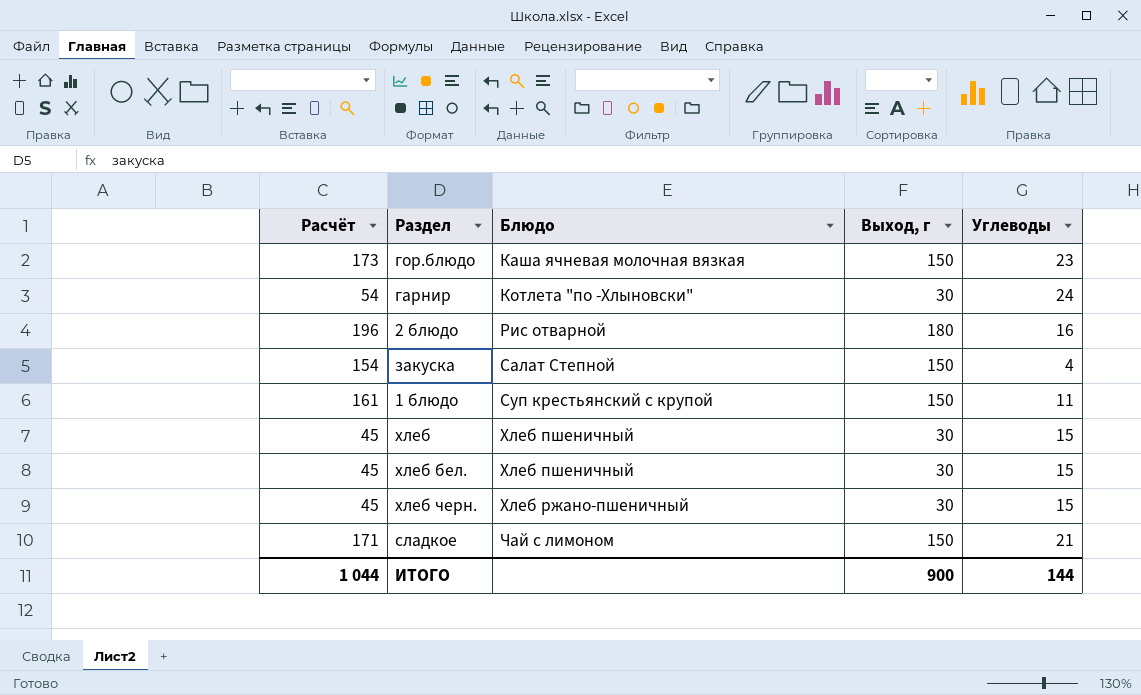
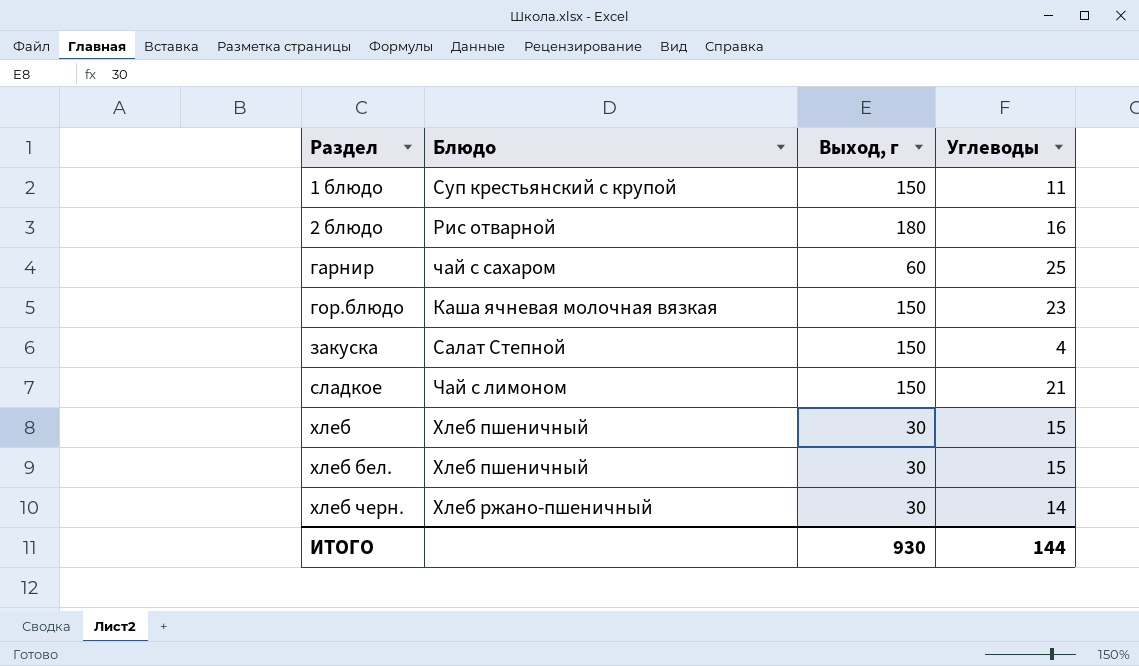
row order: Блюдо ascending -> Раздел ascending
column Расчёт | formula: [Выход, г] + [Углеводы] -> none
гарнир | Блюдо: Котлета "по -Хлыновски" -> чай с сахаром
гарнир | Выход, г: 30 -> 60
гарнир | Углеводы: 24 -> 25
хлеб черн. | Углеводы: 15 -> 14
ИТОГО | Выход, г: 900 -> 930

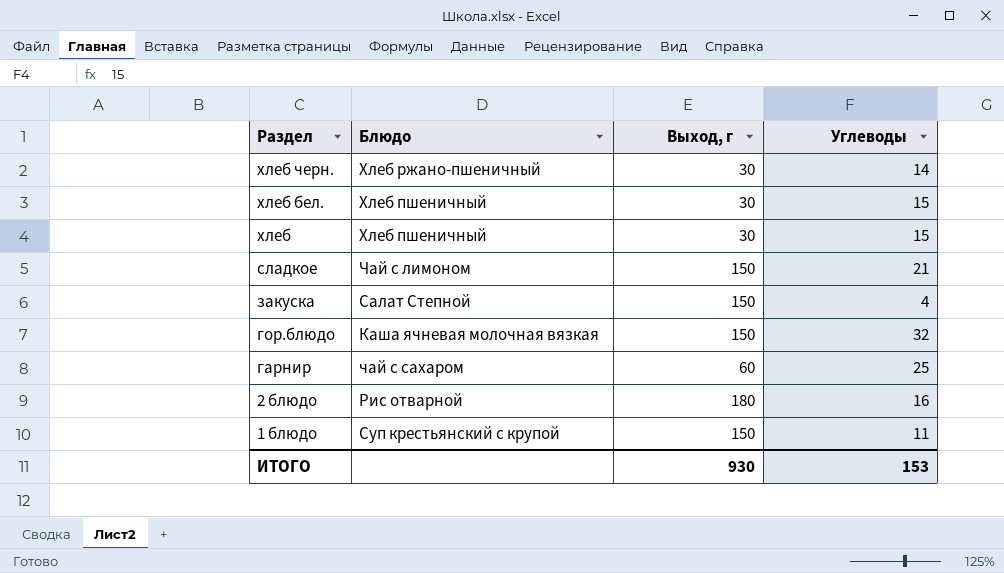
row order: Раздел ascending -> Раздел descending
гор.блюдо | Углеводы: 23 -> 32
ИТОГО | Углеводы: 144 -> 153

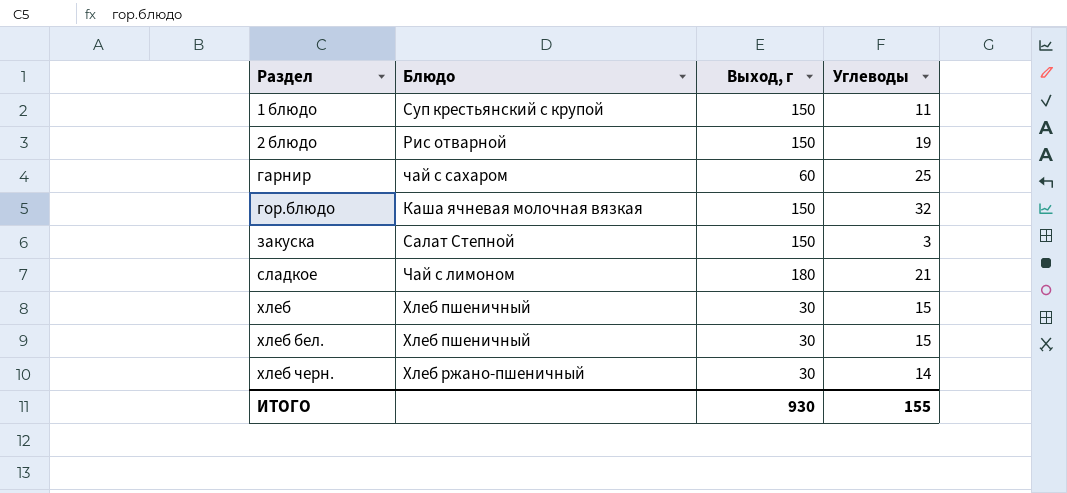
row order: Раздел descending -> Раздел ascending
2 блюдо | Выход, г: 180 -> 150
2 блюдо | Углеводы: 16 -> 19
закуска | Углеводы: 4 -> 3
сладкое | Выход, г: 150 -> 180
ИТОГО | Углеводы: 153 -> 155

